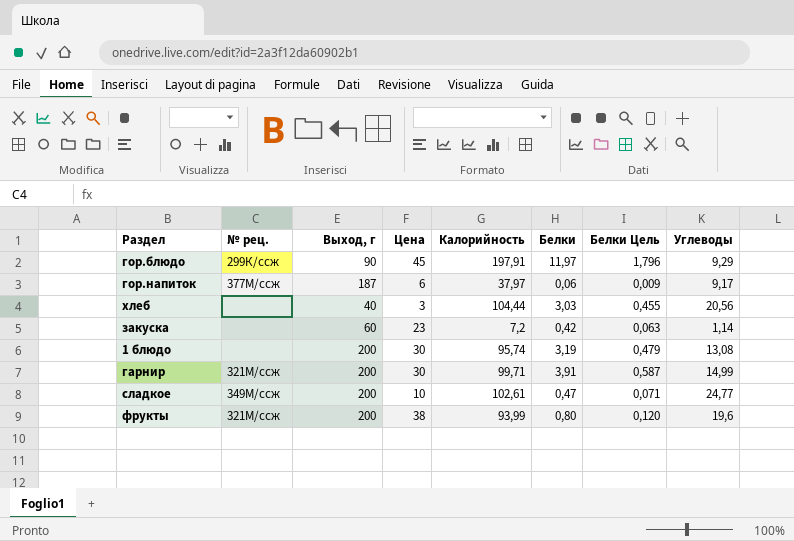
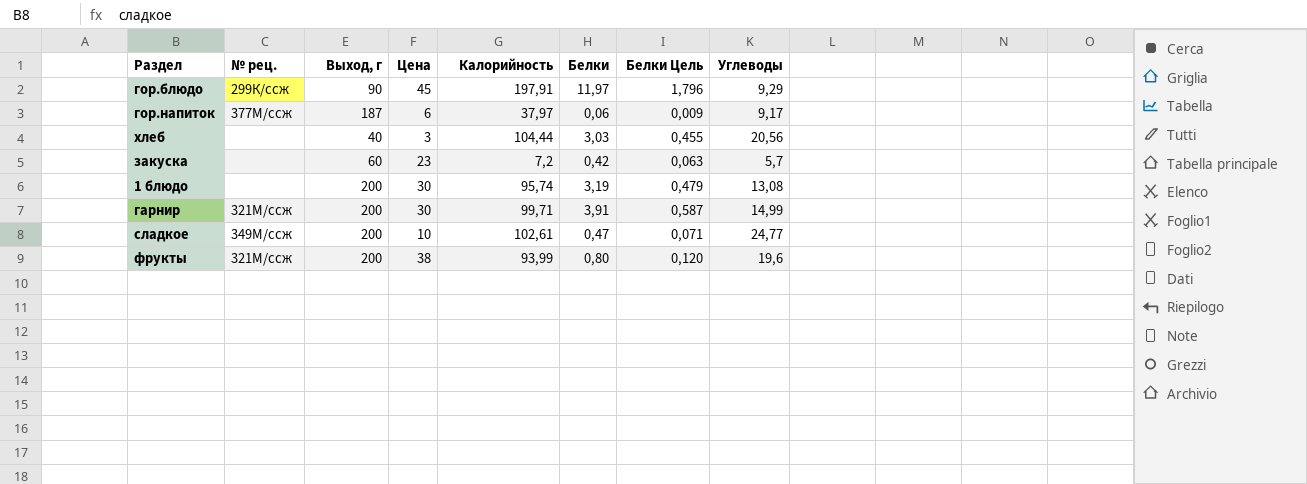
закуска | Углеводы: 1,14 -> 5,7

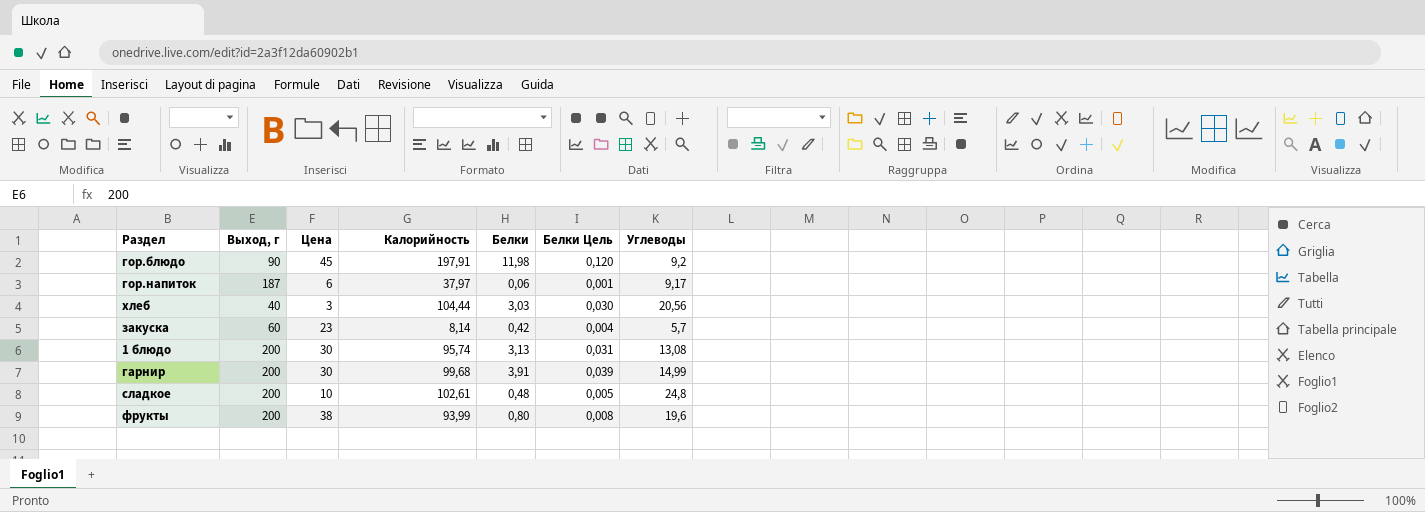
column № рец. | position: 2 -> none
column Белки Цель | formula: [Белки] * 0,15 -> [Белки] * 0,01
гор.блюдо | Белки: 11,97 -> 11,98
гор.блюдо | Углеводы: 9,29 -> 9,2
закуска | Калорийность: 7,2 -> 8,14
1 блюдо | Белки: 3,19 -> 3,13
гарнир | Калорийность: 99,71 -> 99,68
сладкое | Белки: 0,47 -> 0,48
сладкое | Углеводы: 24,77 -> 24,8

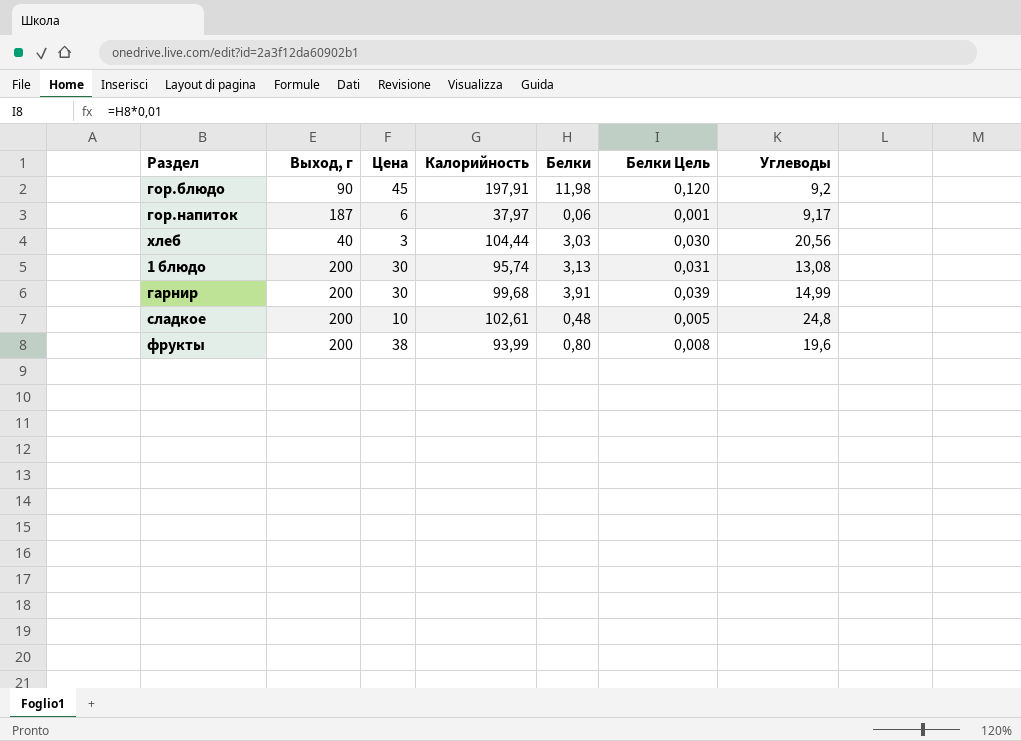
row закуска: 60 | 23 | 8,14 | 0,42 | 0,004 | 5,7 -> none

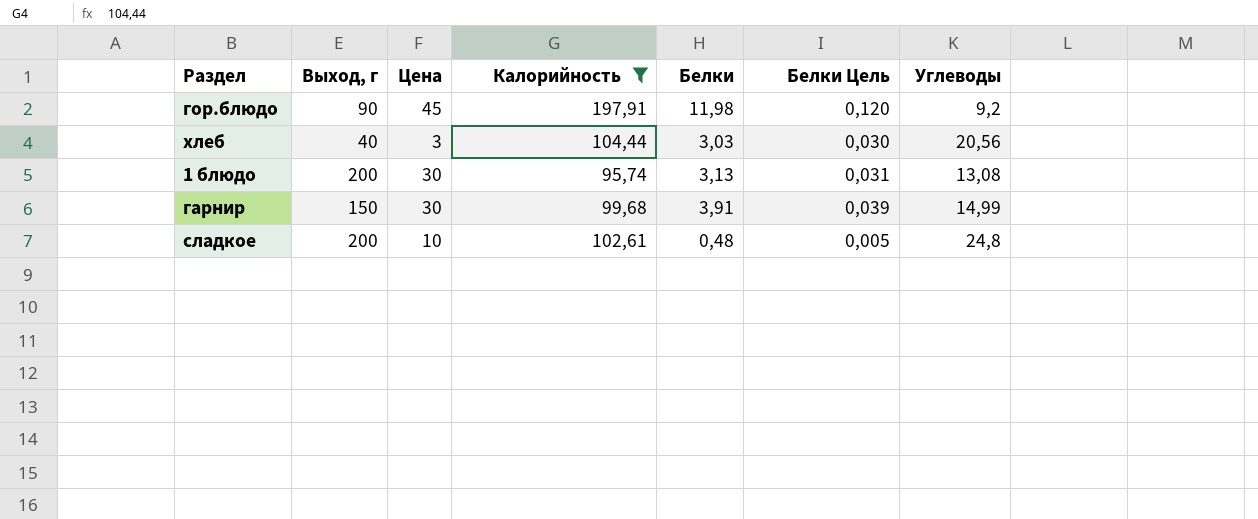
filter: none -> Калорийность >= 95,74
гарнир | Выход, г: 200 -> 150

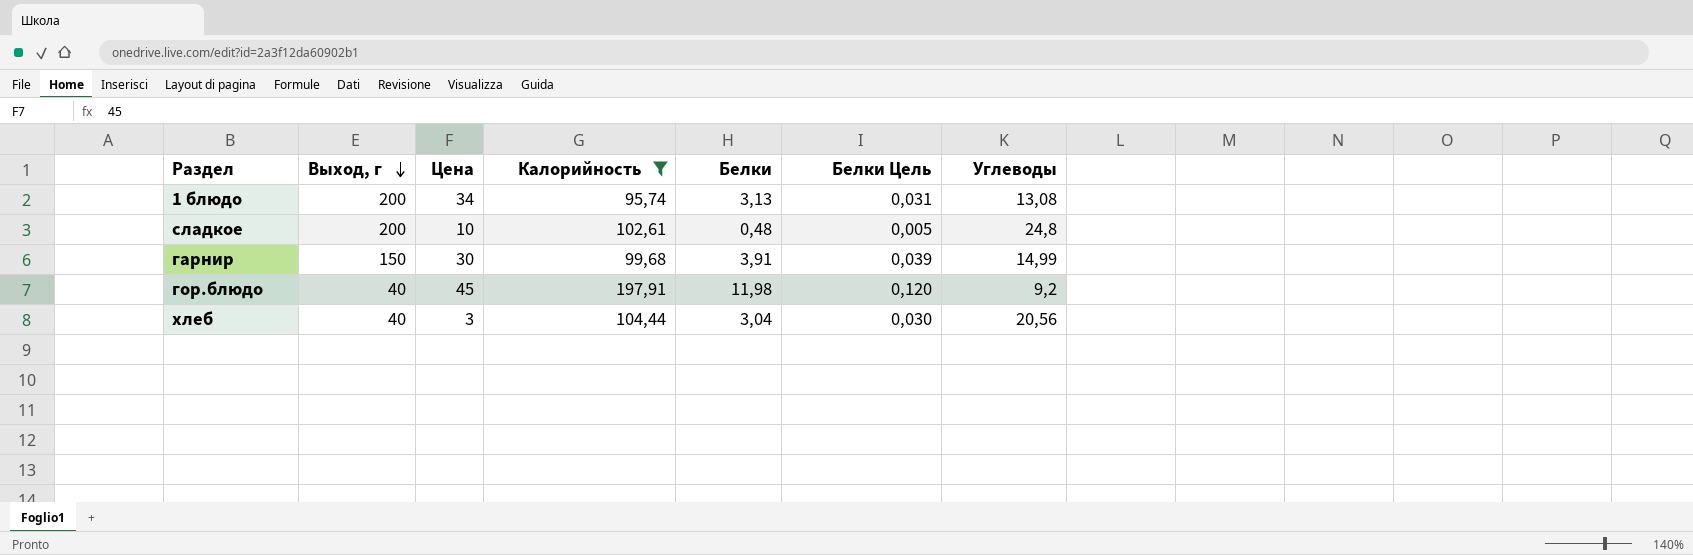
row order: none -> Выход, г descending
1 блюдо | Цена: 30 -> 34
гор.блюдо | Выход, г: 90 -> 40
хлеб | Белки: 3,03 -> 3,04

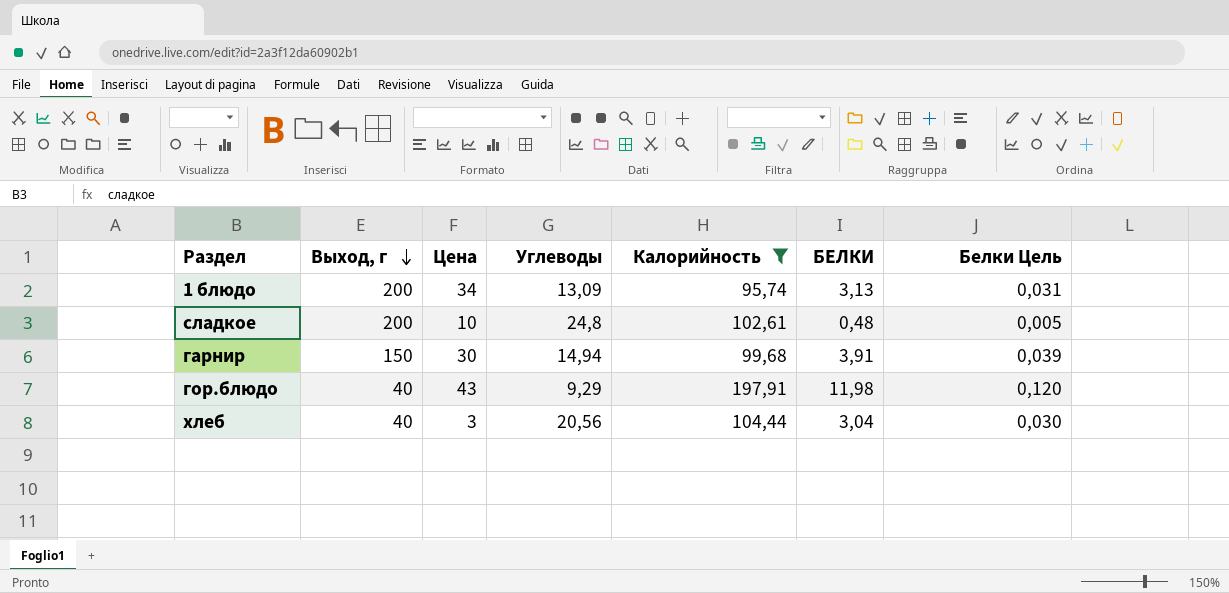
column Углеводы | position: 7 -> 4
column name: Белки -> БЕЛКИ
1 блюдо | Углеводы: 13,08 -> 13,09
гарнир | Углеводы: 14,99 -> 14,94
гор.блюдо | Цена: 45 -> 43
гор.блюдо | Углеводы: 9,2 -> 9,29

